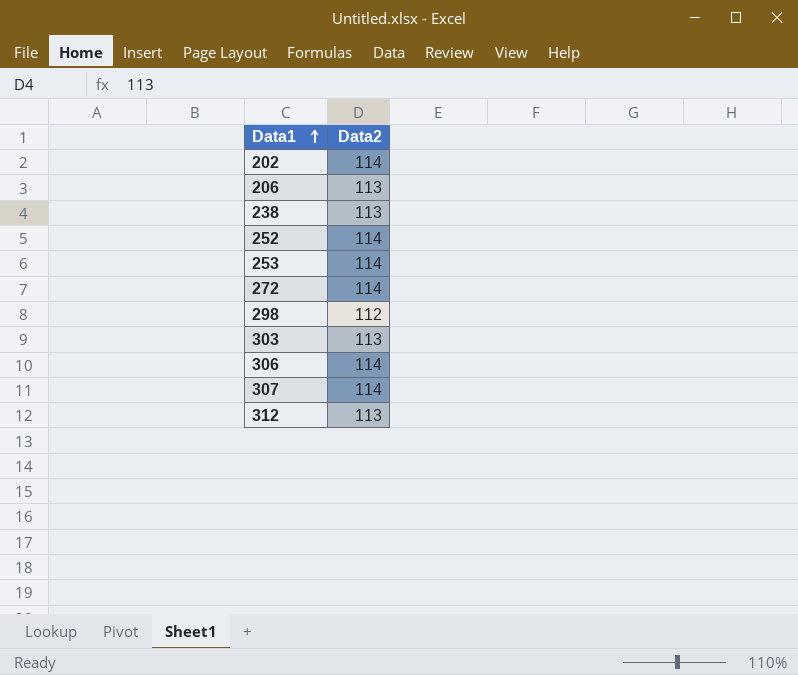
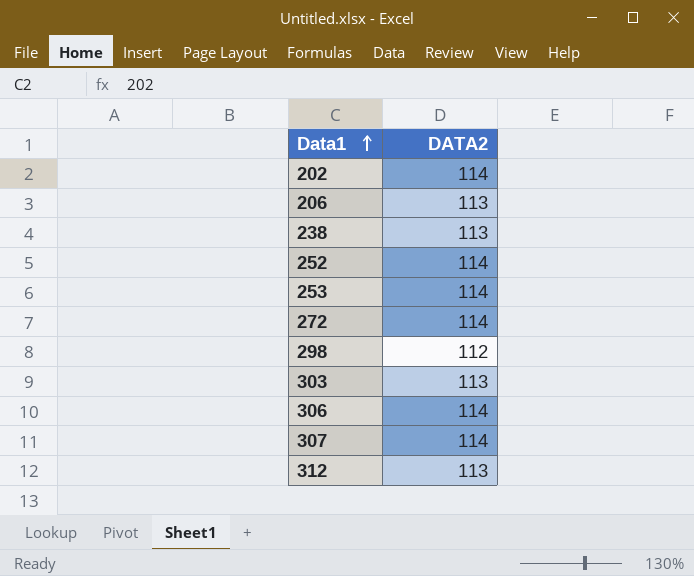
column name: Data2 -> DATA2

